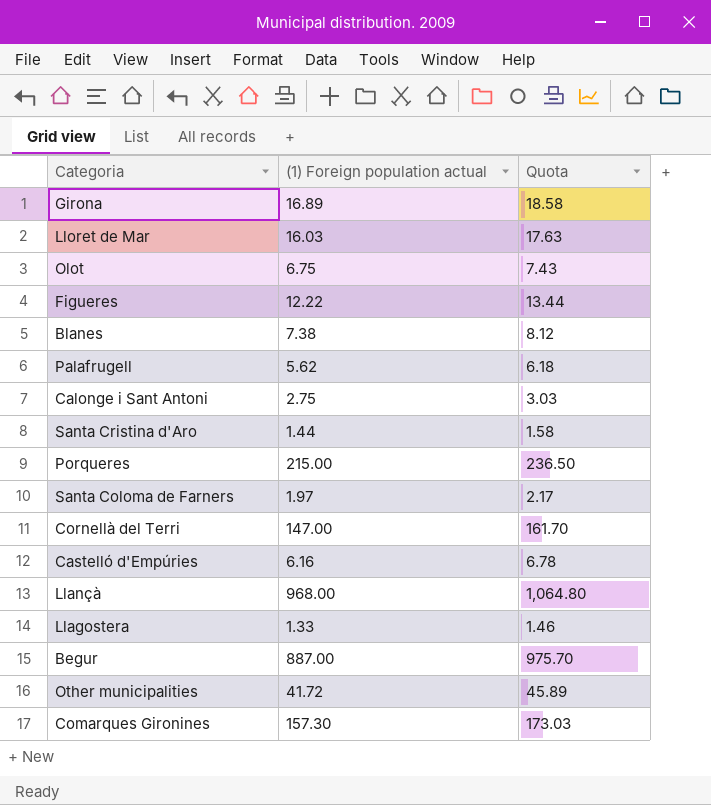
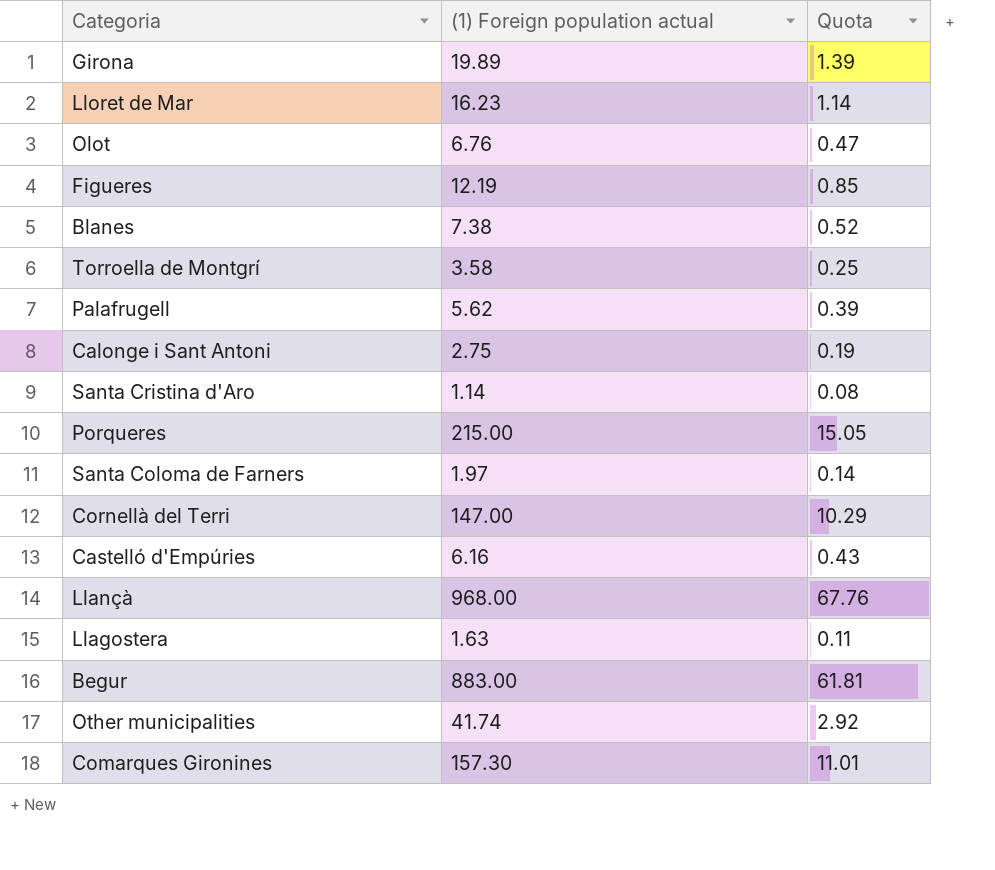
column Quota | formula: [(1) Foreign population actual] * 1.1 -> [(1) Foreign population actual] * 0.07
Girona | (1) Foreign population actual: 16.89 -> 19.89
Lloret de Mar | (1) Foreign population actual: 16.03 -> 16.23
Olot | (1) Foreign population actual: 6.75 -> 6.76
Figueres | (1) Foreign population actual: 12.22 -> 12.19
row Torroella de Montgrí: none -> 3.58 | 0.25
Santa Cristina d'Aro | (1) Foreign population actual: 1.44 -> 1.14
Llagostera | (1) Foreign population actual: 1.33 -> 1.63
Begur | (1) Foreign population actual: 887.00 -> 883.00
Other municipalities | (1) Foreign population actual: 41.72 -> 41.74

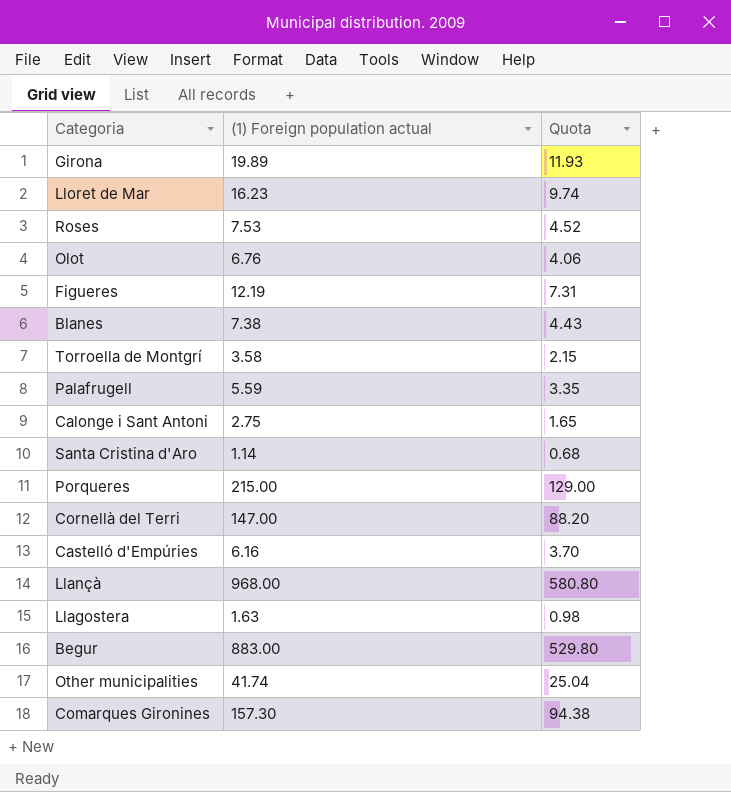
column Quota | formula: [(1) Foreign population actual] * 0.07 -> [(1) Foreign population actual] * 0.6
row Santa Coloma de Farners: 1.97 | 0.14 -> none
row Roses: none -> 7.53 | 4.52
Palafrugell | (1) Foreign population actual: 5.62 -> 5.59

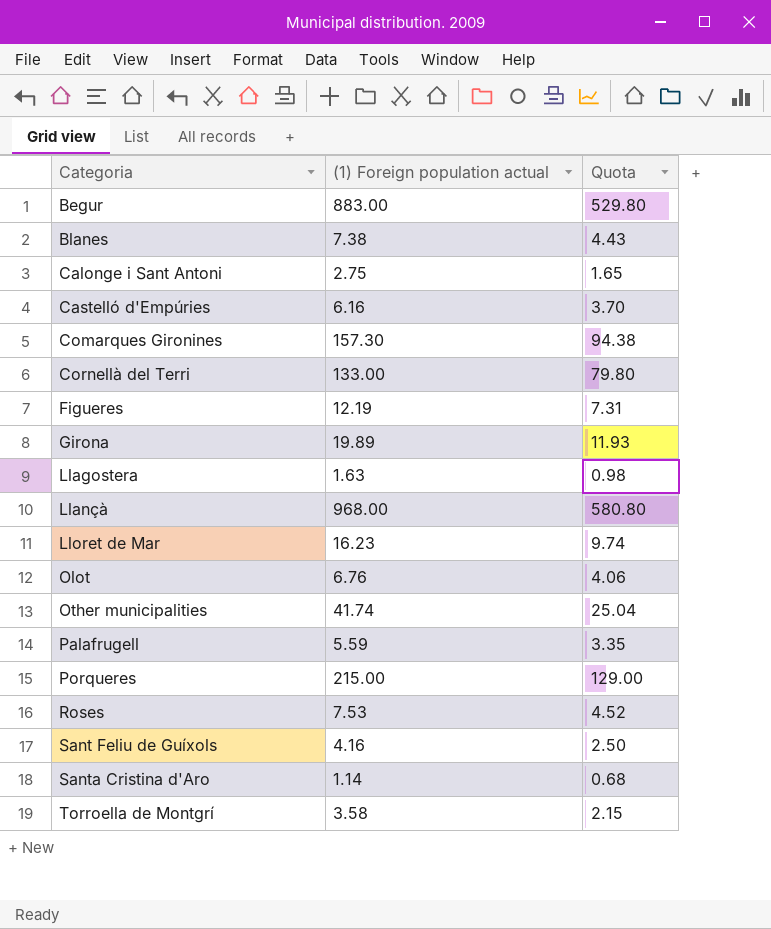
row order: none -> Categoria ascending
Cornellà del Terri | (1) Foreign population actual: 147.00 -> 133.00
Cornellà del Terri | Quota: 88.20 -> 79.80
row Sant Feliu de Guíxols: none -> 4.16 | 2.50

